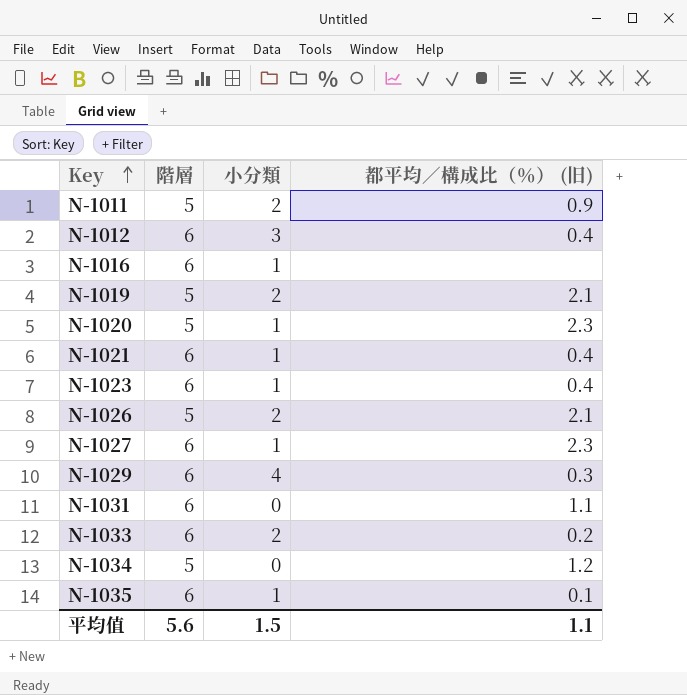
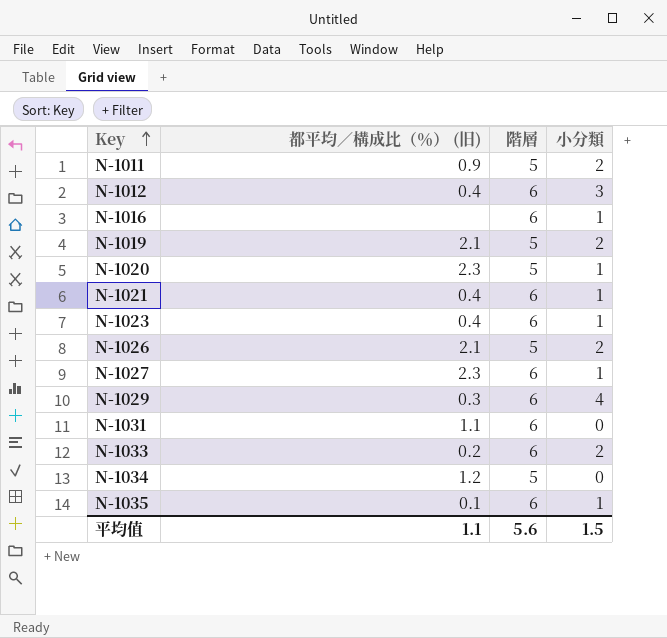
column 都平均／構成比（％） (旧) | position: 4 -> 2

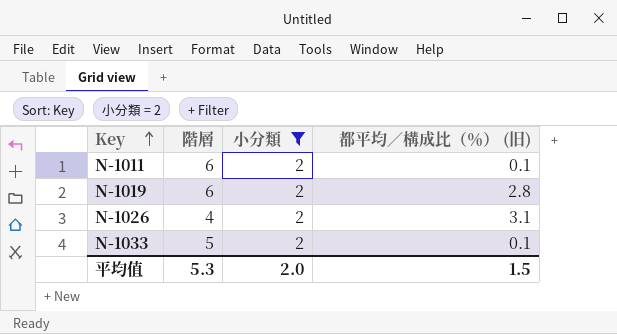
filter: none -> 小分類 = 2
column 都平均／構成比（％） (旧) | position: 2 -> 4
N-1011 | 階層: 5 -> 6
N-1011 | 都平均／構成比（％） (旧): 0.9 -> 0.1
N-1019 | 階層: 5 -> 6
N-1019 | 都平均／構成比（％） (旧): 2.1 -> 2.8
N-1026 | 階層: 5 -> 4
N-1026 | 都平均／構成比（％） (旧): 2.1 -> 3.1
N-1033 | 階層: 6 -> 5
N-1033 | 都平均／構成比（％） (旧): 0.2 -> 0.1
平均值 | 階層: 5.6 -> 5.3
平均值 | 小分類: 1.5 -> 2.0
平均值 | 都平均／構成比（％） (旧): 1.1 -> 1.5

